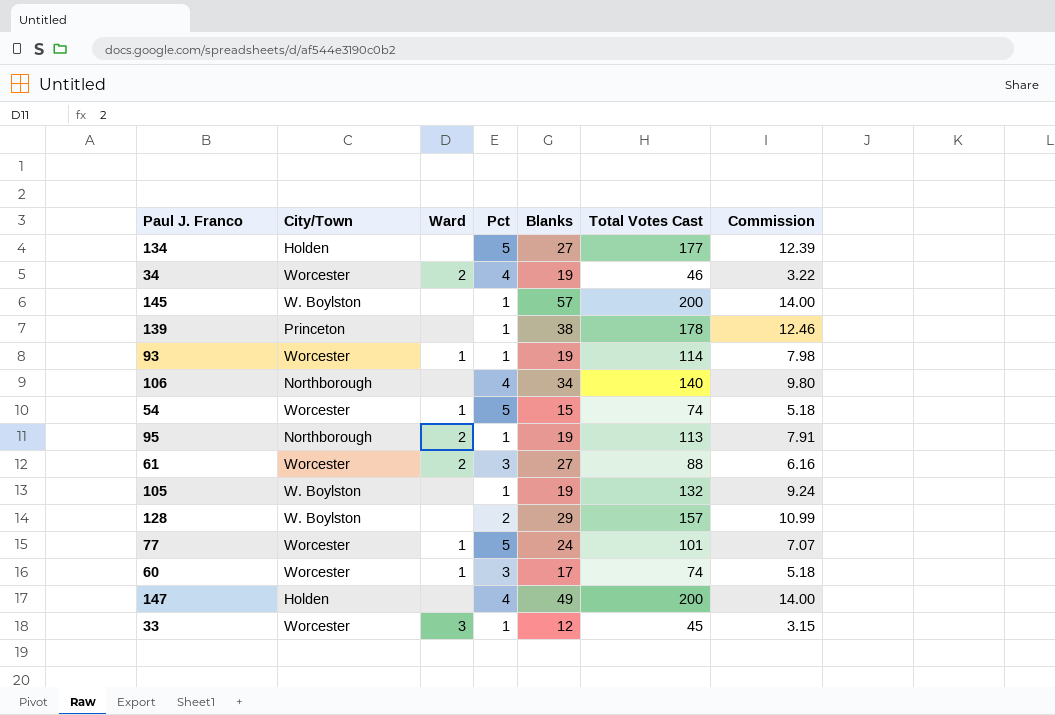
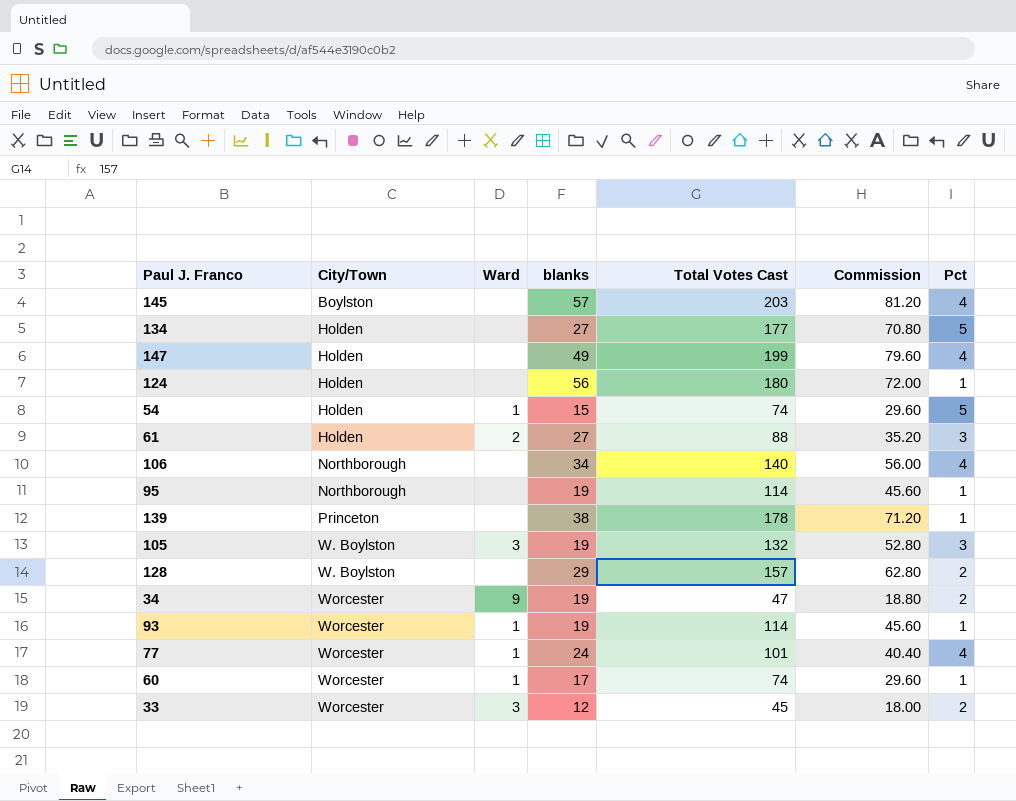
row order: none -> City/Town ascending
column name: Blanks -> blanks
column Commission | formula: [Total Votes Cast] * 0.07 -> [Total Votes Cast] * 0.4
column Pct | position: 4 -> 7
145 | City/Town: W. Boylston -> Boylston
145 | Total Votes Cast: 200 -> 203
145 | Pct: 1 -> 4
147 | Total Votes Cast: 200 -> 199
row 124: none -> Holden | none | 56 | 180 | 72.00 | 1
54 | City/Town: Worcester -> Holden
61 | City/Town: Worcester -> Holden
95 | Ward: 2 -> none
95 | Total Votes Cast: 113 -> 114
105 | Ward: none -> 3
105 | Pct: 1 -> 3
34 | Ward: 2 -> 9
34 | Total Votes Cast: 46 -> 47
34 | Pct: 4 -> 2
77 | Pct: 5 -> 4
60 | Pct: 3 -> 1
33 | Pct: 1 -> 2

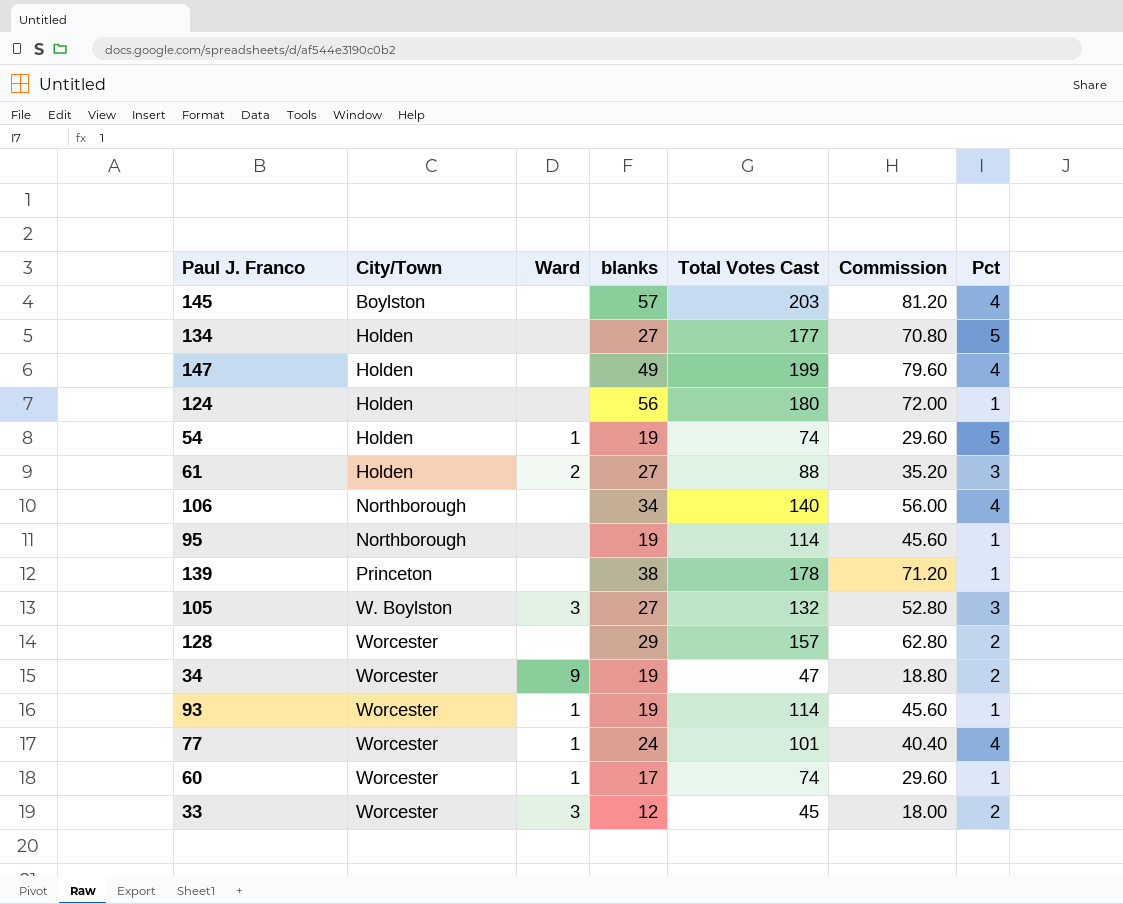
54 | blanks: 15 -> 19
105 | blanks: 19 -> 27
128 | City/Town: W. Boylston -> Worcester

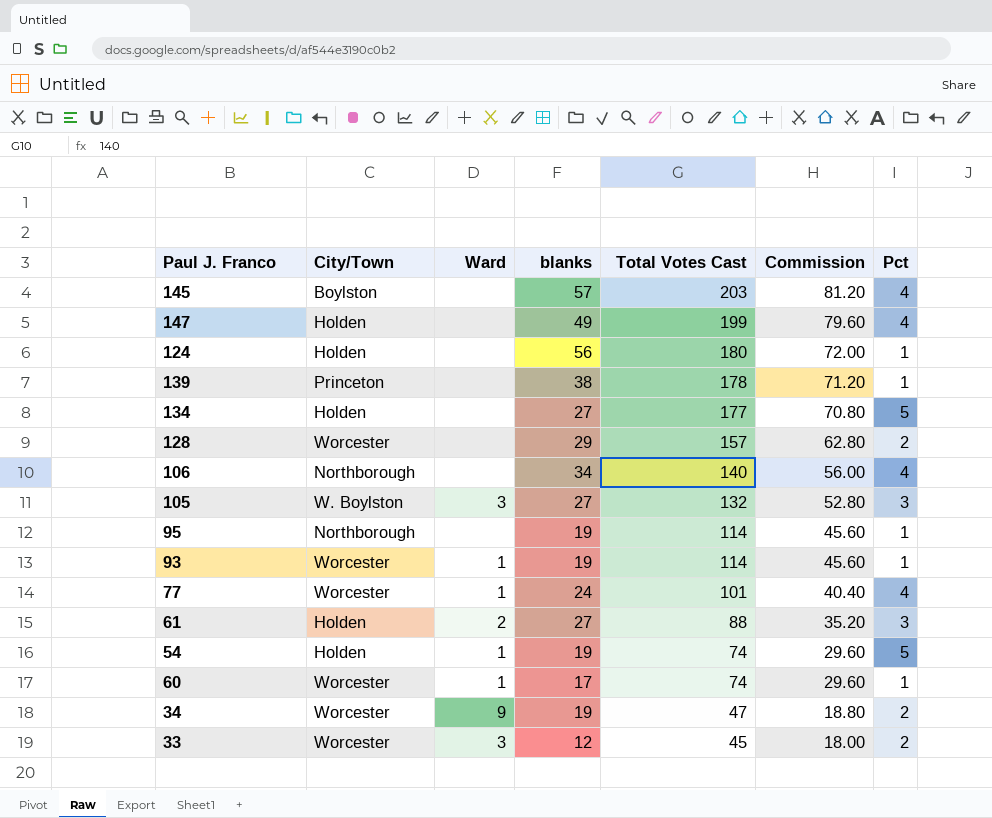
row order: City/Town ascending -> Total Votes Cast descending

